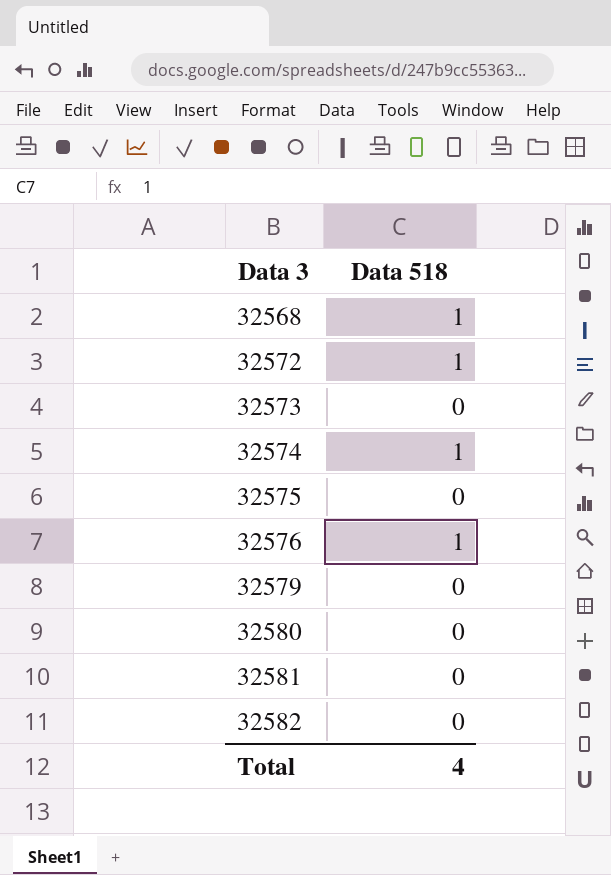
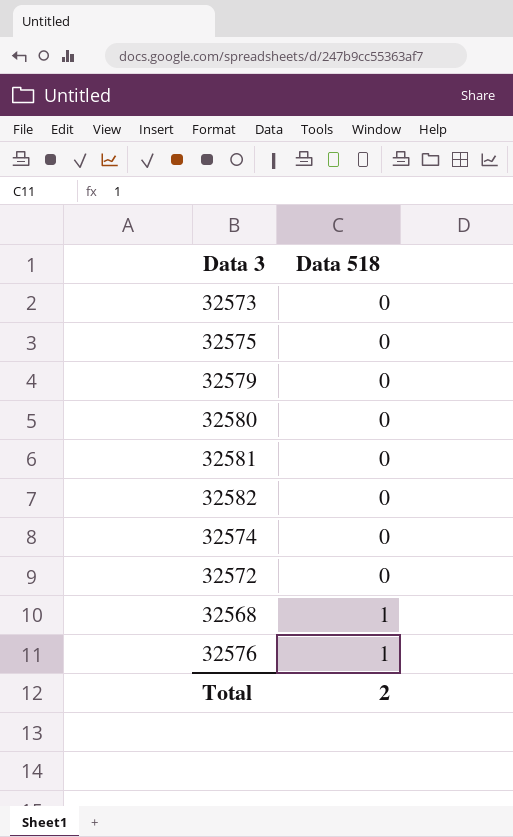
row order: Data 3 ascending -> Data 518 ascending
32574 | Data 518: 1 -> 0
32572 | Data 518: 1 -> 0
Total | Data 518: 4 -> 2

